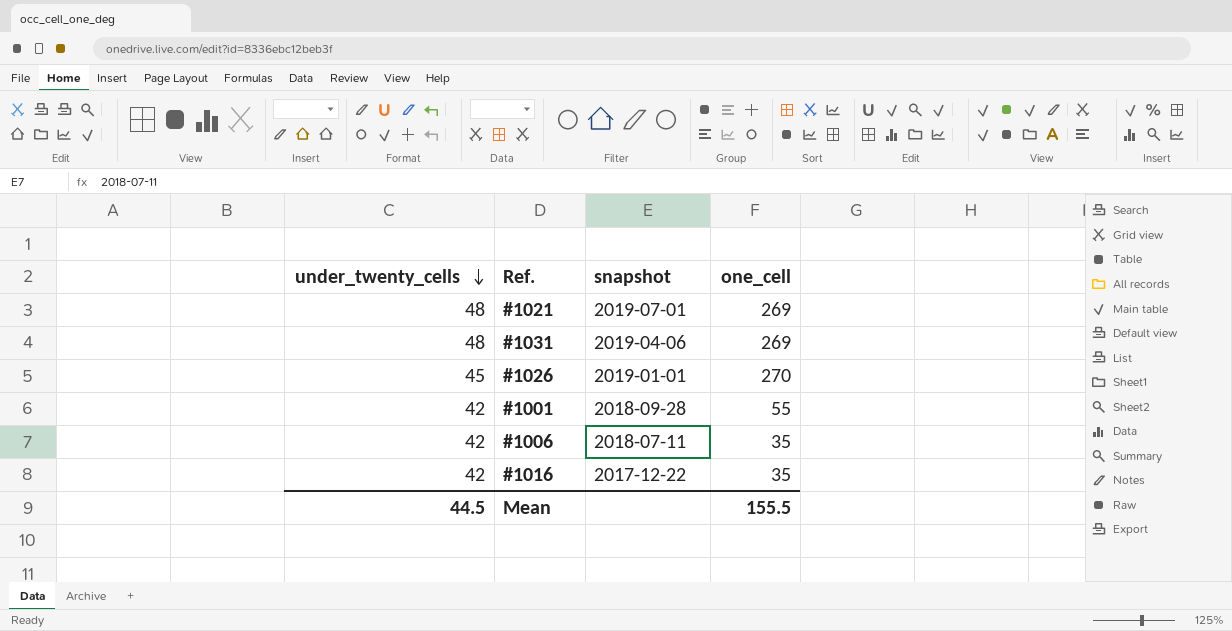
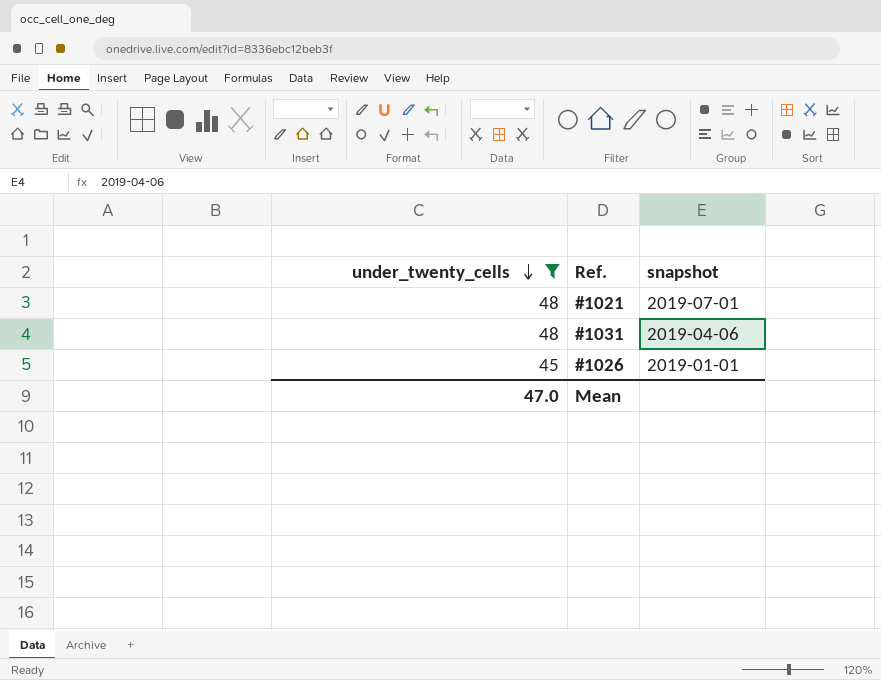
filter: none -> under_twenty_cells != 42
column one_cell | position: 4 -> none
Mean | under_twenty_cells: 44.5 -> 47.0

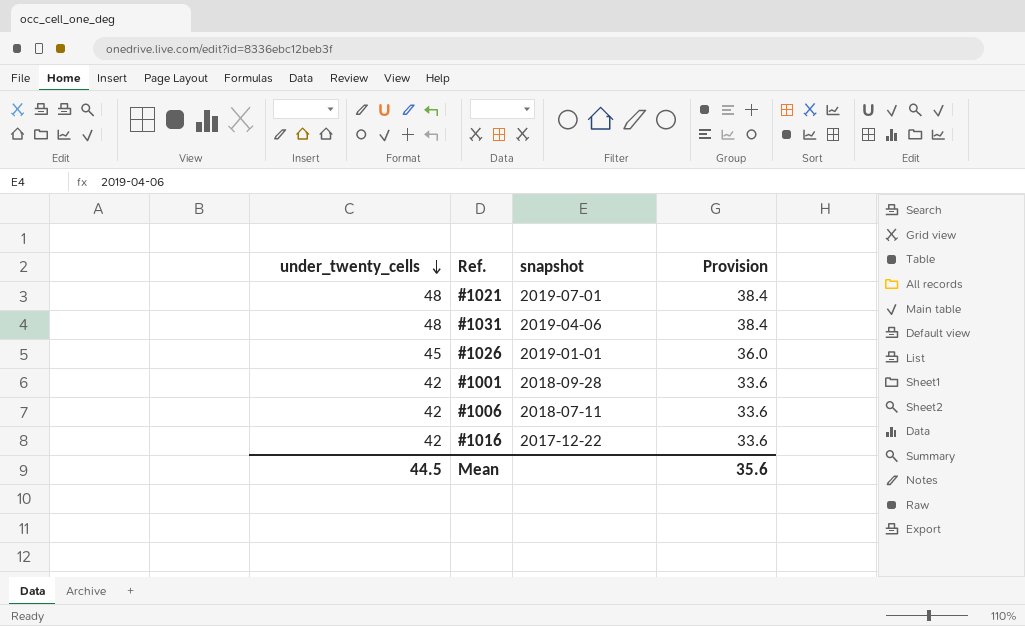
filter: under_twenty_cells != 42 -> none
column Provision | formula: none -> [under_twenty_cells] * 0.8
Mean | under_twenty_cells: 47.0 -> 44.5

